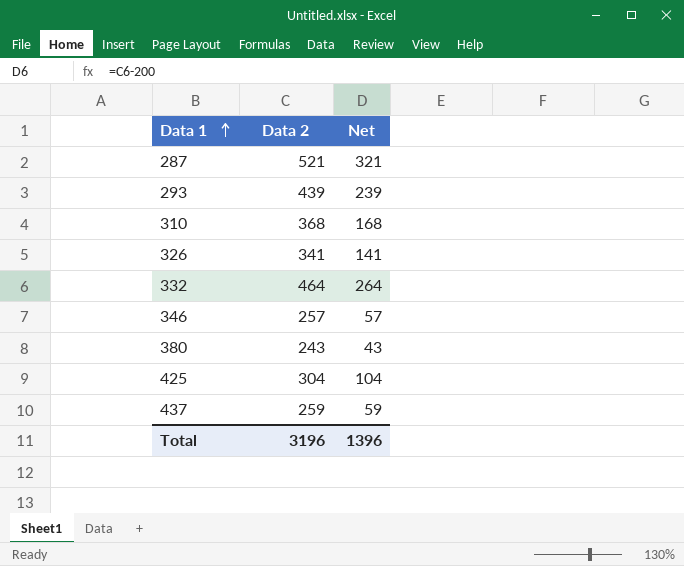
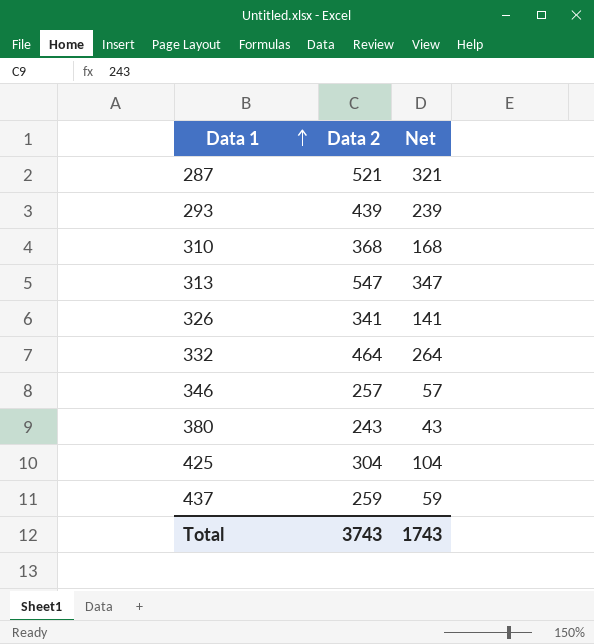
row 313: none -> 547 | 347
Total | Data 2: 3196 -> 3743
Total | Net: 1396 -> 1743

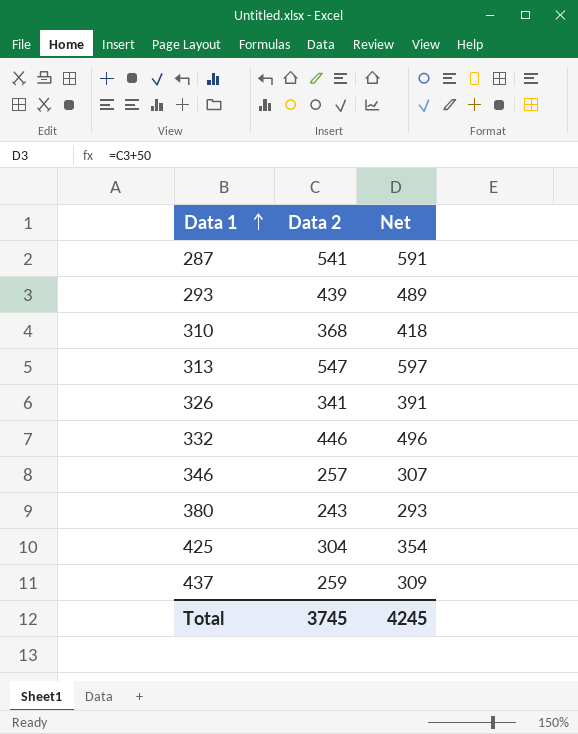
column Net | formula: [Data 2] - 200 -> [Data 2] + 50
287 | Data 2: 521 -> 541
332 | Data 2: 464 -> 446
Total | Data 2: 3743 -> 3745
Total | Net: 1743 -> 4245

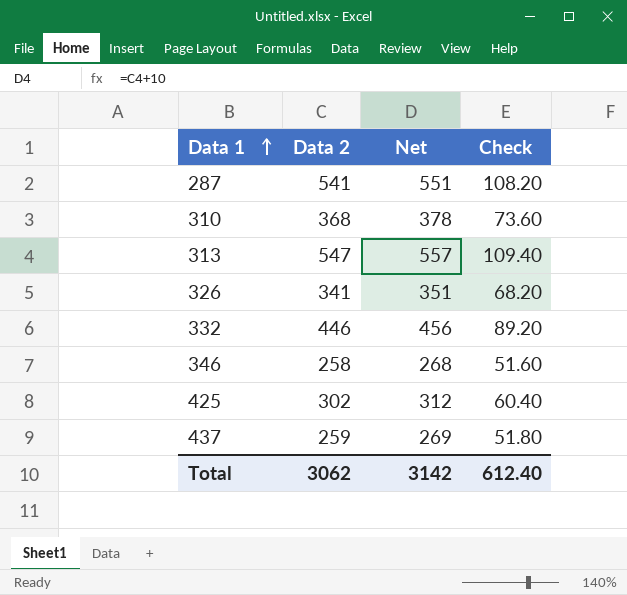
column Net | formula: [Data 2] + 50 -> [Data 2] + 10
column Check | formula: none -> [Data 2] * 0.2
row 293: 439 | 489 -> none
row 380: 243 | 293 -> none
346 | Data 2: 257 -> 258
425 | Data 2: 304 -> 302
Total | Data 2: 3745 -> 3062
Total | Net: 4245 -> 3142

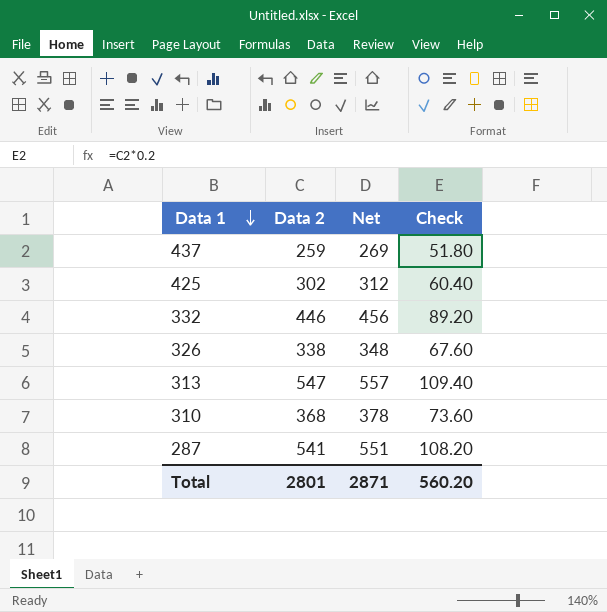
row order: Data 1 ascending -> Data 1 descending
row 346: 258 | 268 | 51.60 -> none
326 | Data 2: 341 -> 338
326 | Net: 351 -> 348
326 | Check: 68.20 -> 67.60
Total | Data 2: 3062 -> 2801
Total | Net: 3142 -> 2871
Total | Check: 612.40 -> 560.20

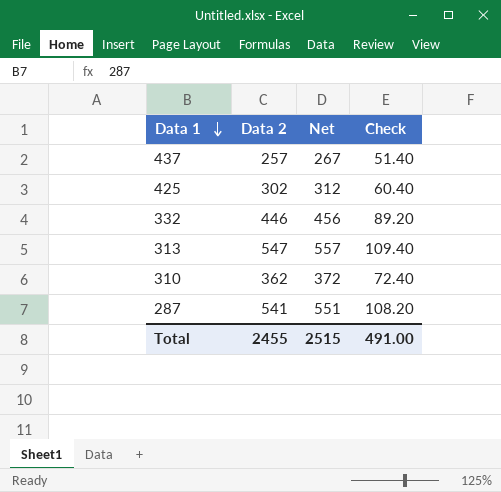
row 326: 338 | 348 | 67.60 -> none
437 | Data 2: 259 -> 257
437 | Net: 269 -> 267
437 | Check: 51.80 -> 51.40
310 | Data 2: 368 -> 362
310 | Net: 378 -> 372
310 | Check: 73.60 -> 72.40
Total | Data 2: 2801 -> 2455
Total | Net: 2871 -> 2515
Total | Check: 560.20 -> 491.00

